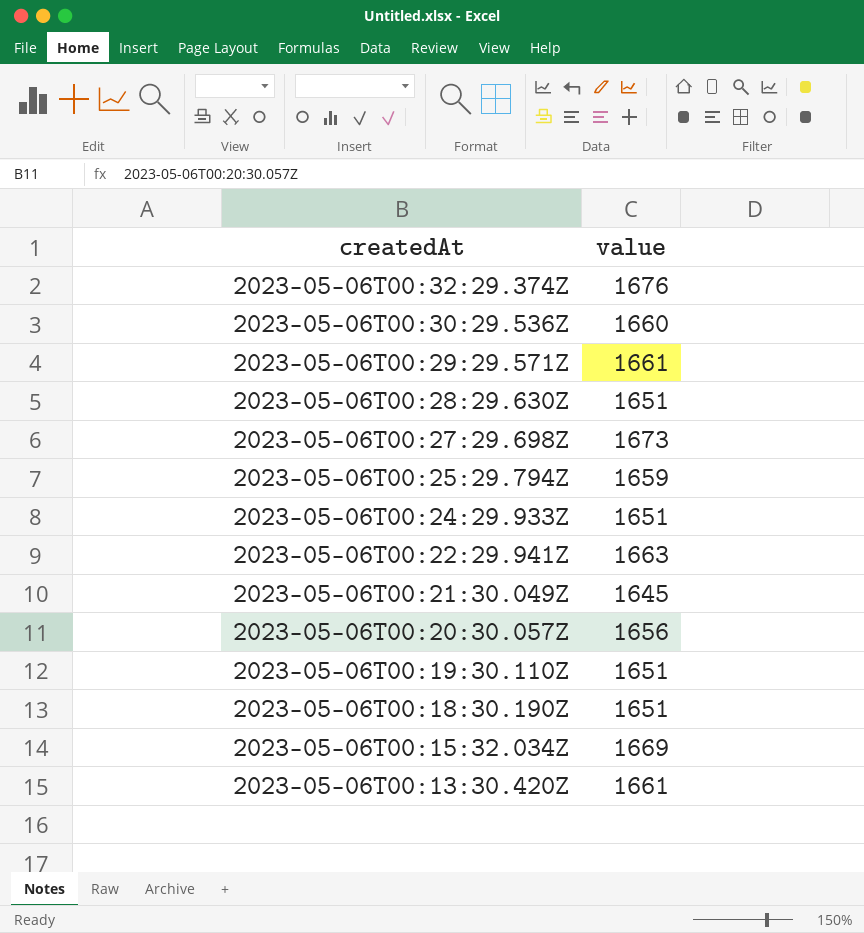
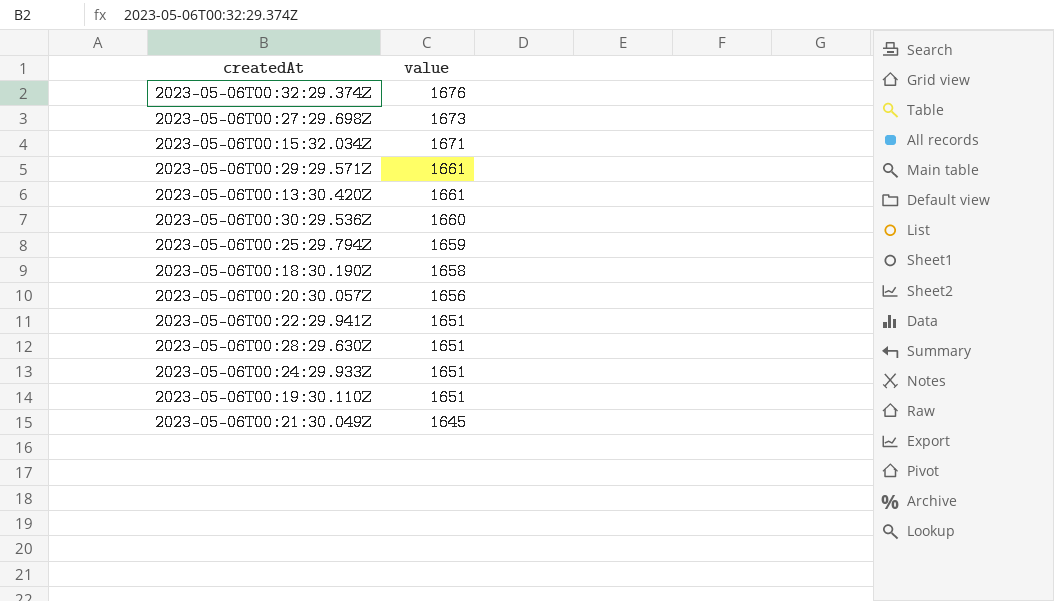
row order: createdAt descending -> value descending
2023-05-06T00:15:32.034Z | value: 1669 -> 1671
2023-05-06T00:18:30.190Z | value: 1651 -> 1658
2023-05-06T00:22:29.941Z | value: 1663 -> 1651

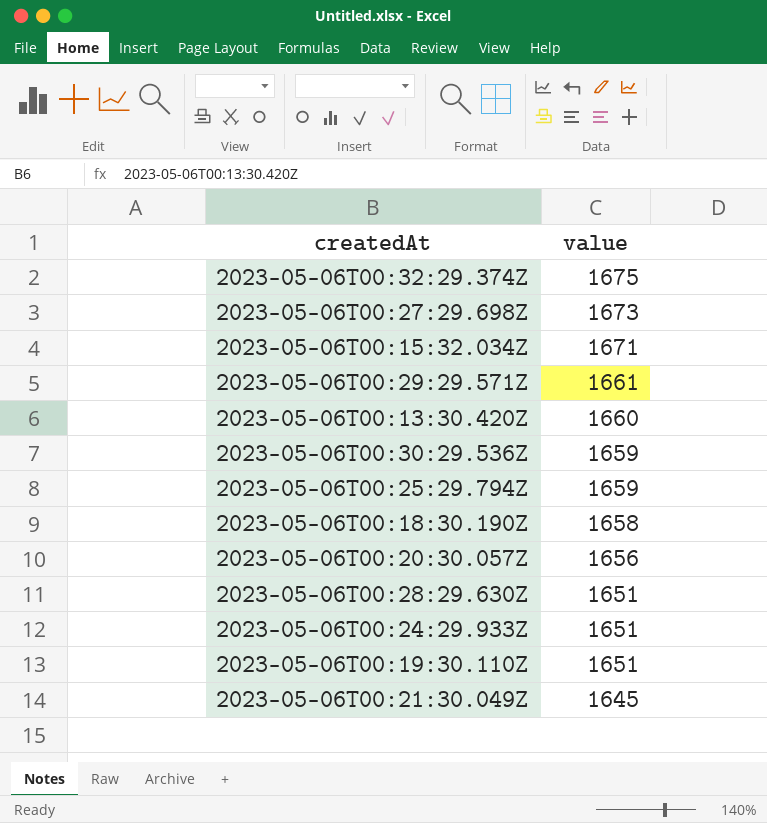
row 2023-05-06T00:22:29.941Z: 1651 -> none
2023-05-06T00:32:29.374Z | value: 1676 -> 1675
2023-05-06T00:13:30.420Z | value: 1661 -> 1660
2023-05-06T00:30:29.536Z | value: 1660 -> 1659

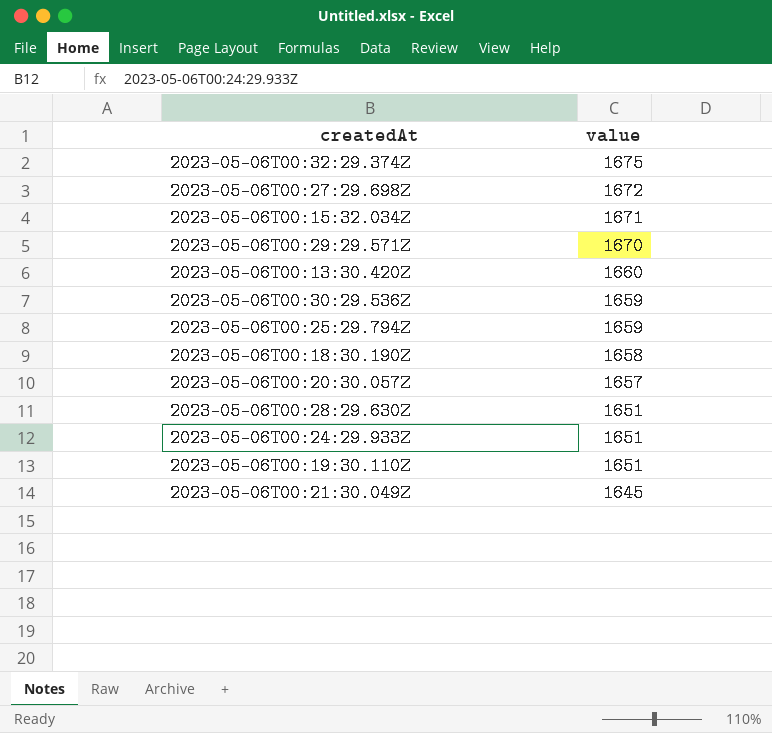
2023-05-06T00:27:29.698Z | value: 1673 -> 1672
2023-05-06T00:29:29.571Z | value: 1661 -> 1670
2023-05-06T00:20:30.057Z | value: 1656 -> 1657

